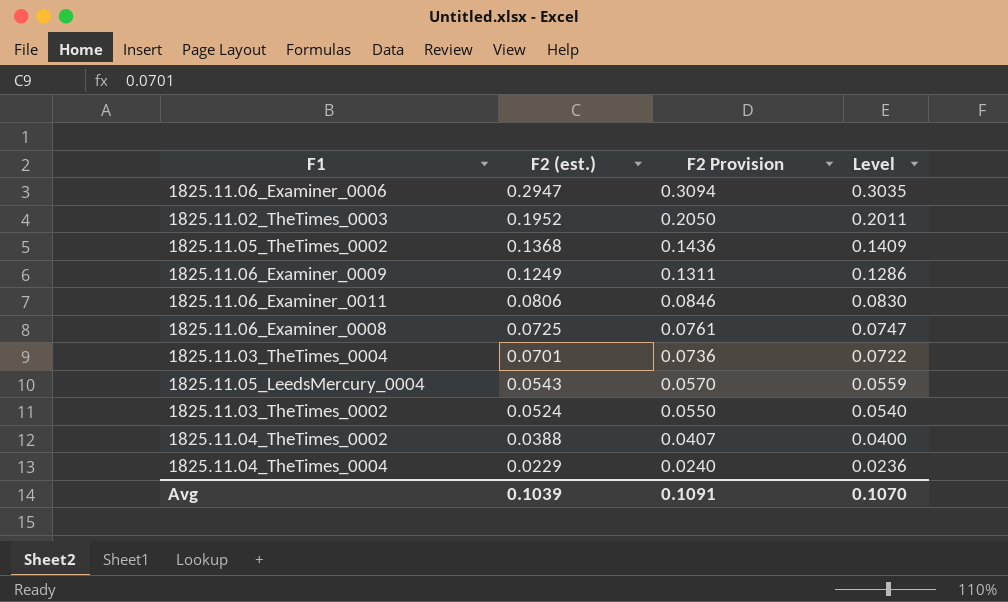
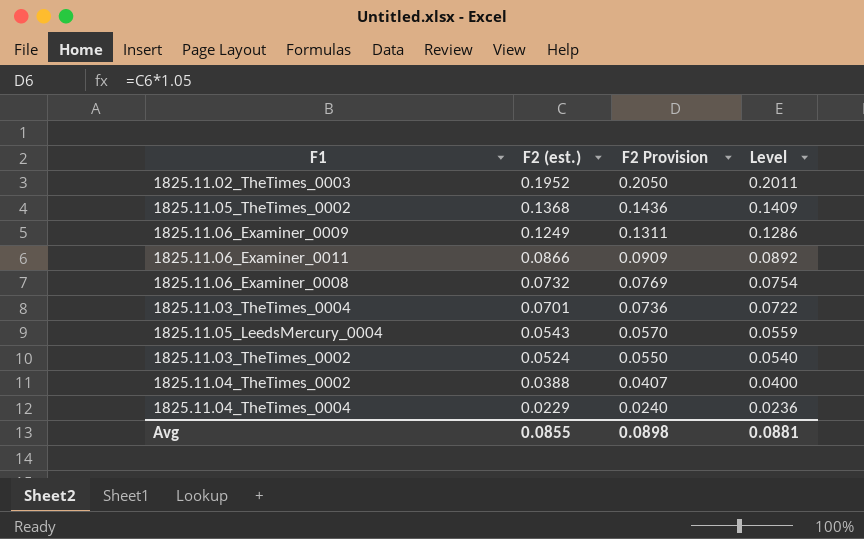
row 1825.11.06_Examiner_0006: 0.2947 | 0.3094 | 0.3035 -> none
1825.11.06_Examiner_0011 | F2 (est.): 0.0806 -> 0.0866
1825.11.06_Examiner_0011 | F2 Provision: 0.0846 -> 0.0909
1825.11.06_Examiner_0011 | Level: 0.0830 -> 0.0892
1825.11.06_Examiner_0008 | F2 (est.): 0.0725 -> 0.0732
1825.11.06_Examiner_0008 | F2 Provision: 0.0761 -> 0.0769
1825.11.06_Examiner_0008 | Level: 0.0747 -> 0.0754
Avg | F2 (est.): 0.1039 -> 0.0855
Avg | F2 Provision: 0.1091 -> 0.0898
Avg | Level: 0.1070 -> 0.0881

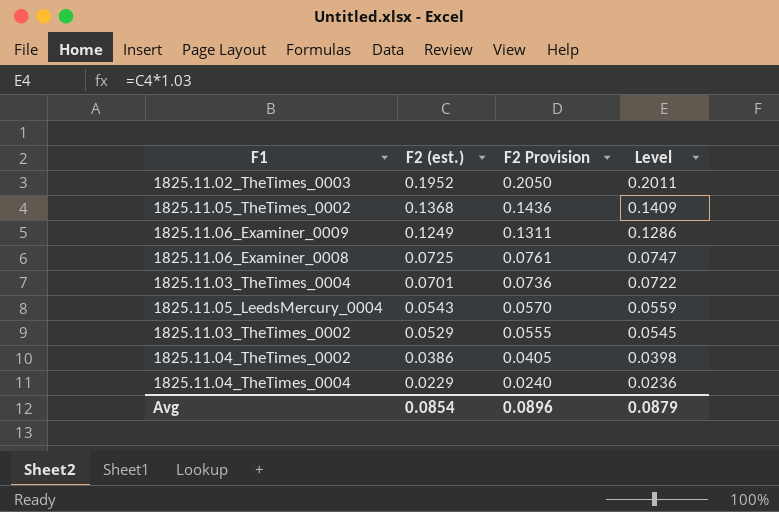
row 1825.11.06_Examiner_0011: 0.0866 | 0.0909 | 0.0892 -> none
1825.11.06_Examiner_0008 | F2 (est.): 0.0732 -> 0.0725
1825.11.06_Examiner_0008 | F2 Provision: 0.0769 -> 0.0761
1825.11.06_Examiner_0008 | Level: 0.0754 -> 0.0747
1825.11.03_TheTimes_0002 | F2 (est.): 0.0524 -> 0.0529
1825.11.03_TheTimes_0002 | F2 Provision: 0.0550 -> 0.0555
1825.11.03_TheTimes_0002 | Level: 0.0540 -> 0.0545
1825.11.04_TheTimes_0002 | F2 (est.): 0.0388 -> 0.0386
1825.11.04_TheTimes_0002 | F2 Provision: 0.0407 -> 0.0405
1825.11.04_TheTimes_0002 | Level: 0.0400 -> 0.0398
Avg | F2 (est.): 0.0855 -> 0.0854
Avg | F2 Provision: 0.0898 -> 0.0896
Avg | Level: 0.0881 -> 0.0879

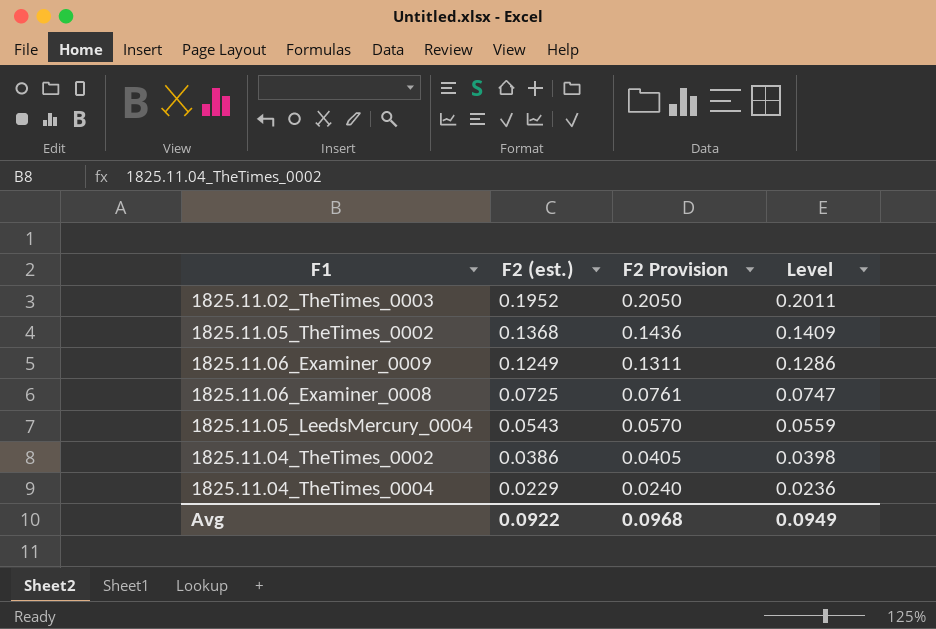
row 1825.11.03_TheTimes_0004: 0.0701 | 0.0736 | 0.0722 -> none
row 1825.11.03_TheTimes_0002: 0.0529 | 0.0555 | 0.0545 -> none
Avg | F2 (est.): 0.0854 -> 0.0922
Avg | F2 Provision: 0.0896 -> 0.0968
Avg | Level: 0.0879 -> 0.0949

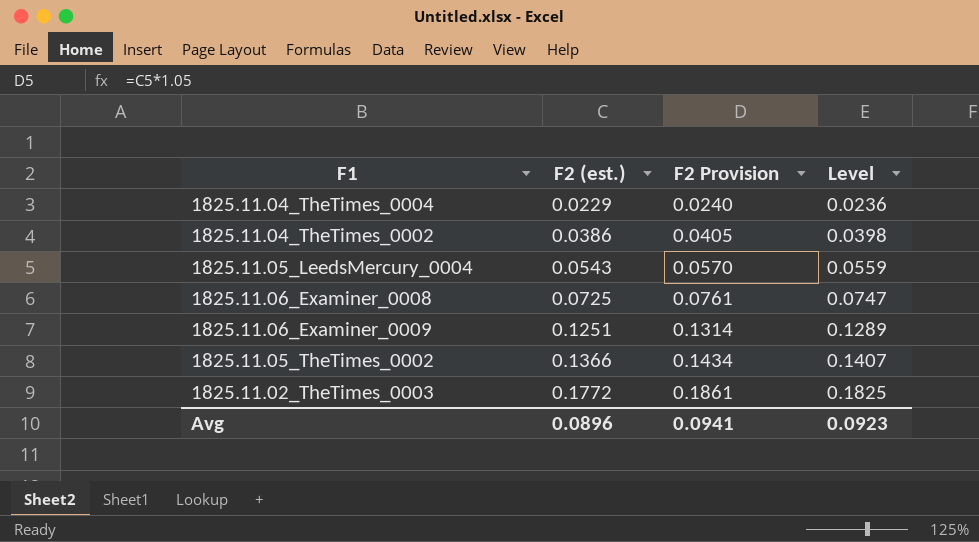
row order: F2 (est.) descending -> F2 (est.) ascending
1825.11.06_Examiner_0009 | F2 (est.): 0.1249 -> 0.1251
1825.11.06_Examiner_0009 | F2 Provision: 0.1311 -> 0.1314
1825.11.06_Examiner_0009 | Level: 0.1286 -> 0.1289
1825.11.05_TheTimes_0002 | F2 (est.): 0.1368 -> 0.1366
1825.11.05_TheTimes_0002 | F2 Provision: 0.1436 -> 0.1434
1825.11.05_TheTimes_0002 | Level: 0.1409 -> 0.1407
1825.11.02_TheTimes_0003 | F2 (est.): 0.1952 -> 0.1772
1825.11.02_TheTimes_0003 | F2 Provision: 0.2050 -> 0.1861
1825.11.02_TheTimes_0003 | Level: 0.2011 -> 0.1825
Avg | F2 (est.): 0.0922 -> 0.0896
Avg | F2 Provision: 0.0968 -> 0.0941
Avg | Level: 0.0949 -> 0.0923

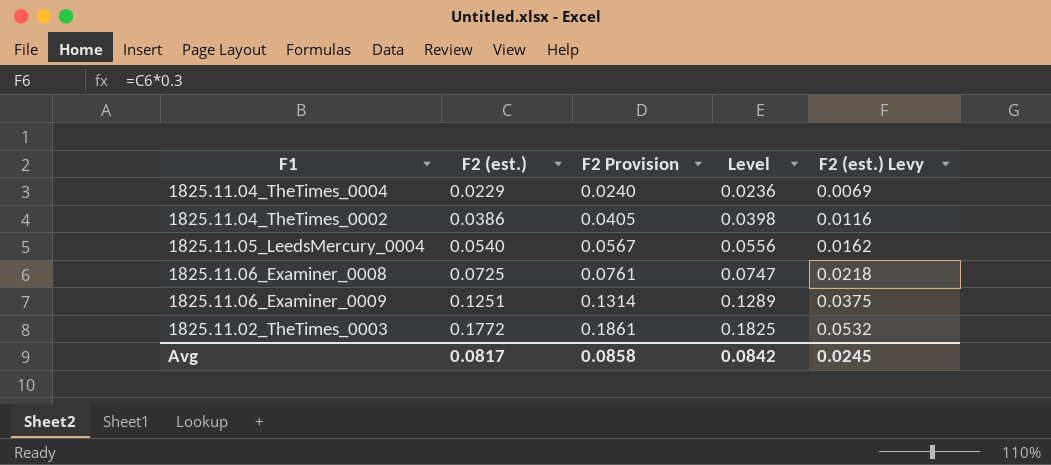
column F2 (est.) Levy | formula: none -> [F2 (est.)] * 0.3
row 1825.11.05_TheTimes_0002: 0.1366 | 0.1434 | 0.1407 -> none
1825.11.05_LeedsMercury_0004 | F2 (est.): 0.0543 -> 0.0540
1825.11.05_LeedsMercury_0004 | F2 Provision: 0.0570 -> 0.0567
1825.11.05_LeedsMercury_0004 | Level: 0.0559 -> 0.0556
Avg | F2 (est.): 0.0896 -> 0.0817
Avg | F2 Provision: 0.0941 -> 0.0858
Avg | Level: 0.0923 -> 0.0842

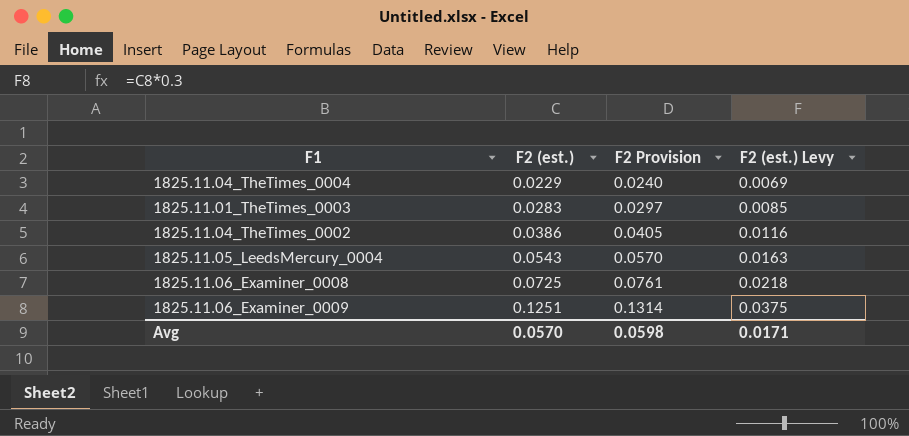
column Level | formula: [F2 (est.)] * 1.03 -> none
row 1825.11.02_TheTimes_0003: 0.1772 | 0.1861 | 0.1825 | 0.0532 -> none
row 1825.11.01_TheTimes_0003: none -> 0.0283 | 0.0297 | 0.0085
1825.11.05_LeedsMercury_0004 | F2 (est.): 0.0540 -> 0.0543
1825.11.05_LeedsMercury_0004 | F2 Provision: 0.0567 -> 0.0570
1825.11.05_LeedsMercury_0004 | F2 (est.) Levy: 0.0162 -> 0.0163
Avg | F2 (est.): 0.0817 -> 0.0570
Avg | F2 Provision: 0.0858 -> 0.0598
Avg | F2 (est.) Levy: 0.0245 -> 0.0171

